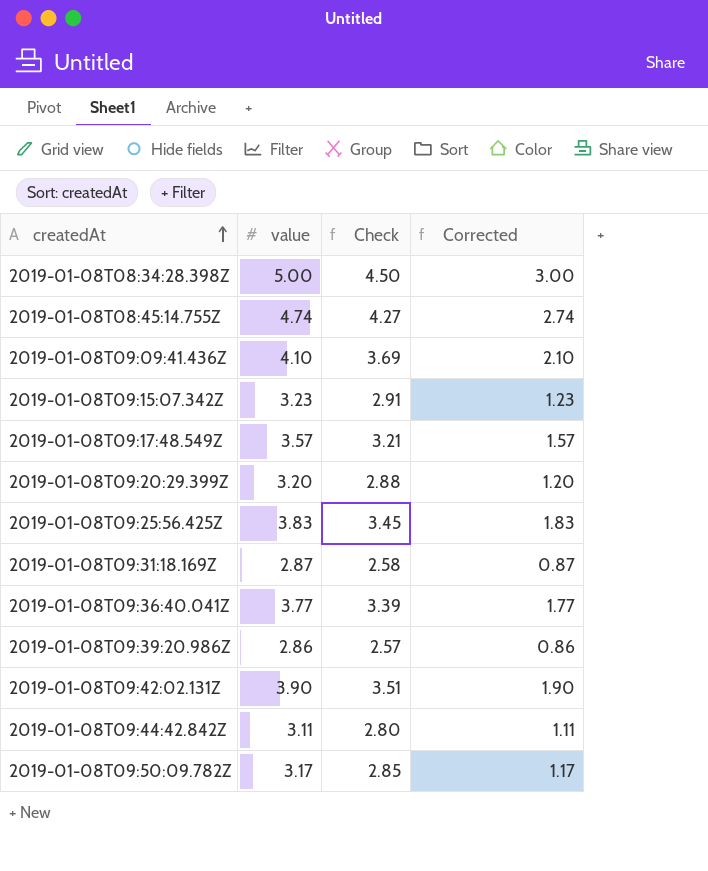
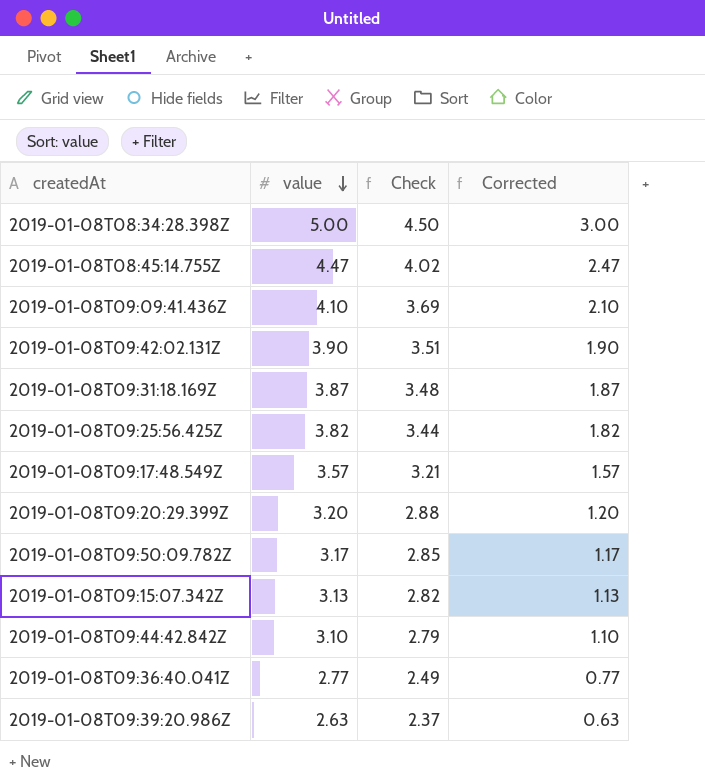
row order: createdAt ascending -> value descending
2019-01-08T08:45:14.755Z | value: 4.74 -> 4.47
2019-01-08T08:45:14.755Z | Check: 4.27 -> 4.02
2019-01-08T08:45:14.755Z | Corrected: 2.74 -> 2.47
2019-01-08T09:31:18.169Z | value: 2.87 -> 3.87
2019-01-08T09:31:18.169Z | Check: 2.58 -> 3.48
2019-01-08T09:31:18.169Z | Corrected: 0.87 -> 1.87
2019-01-08T09:25:56.425Z | value: 3.83 -> 3.82
2019-01-08T09:25:56.425Z | Check: 3.45 -> 3.44
2019-01-08T09:25:56.425Z | Corrected: 1.83 -> 1.82
2019-01-08T09:15:07.342Z | value: 3.23 -> 3.13
2019-01-08T09:15:07.342Z | Check: 2.91 -> 2.82
2019-01-08T09:15:07.342Z | Corrected: 1.23 -> 1.13
2019-01-08T09:44:42.842Z | value: 3.11 -> 3.10
2019-01-08T09:44:42.842Z | Check: 2.80 -> 2.79
2019-01-08T09:44:42.842Z | Corrected: 1.11 -> 1.10
2019-01-08T09:36:40.041Z | value: 3.77 -> 2.77
2019-01-08T09:36:40.041Z | Check: 3.39 -> 2.49
2019-01-08T09:36:40.041Z | Corrected: 1.77 -> 0.77
2019-01-08T09:39:20.986Z | value: 2.86 -> 2.63
2019-01-08T09:39:20.986Z | Check: 2.57 -> 2.37
2019-01-08T09:39:20.986Z | Corrected: 0.86 -> 0.63

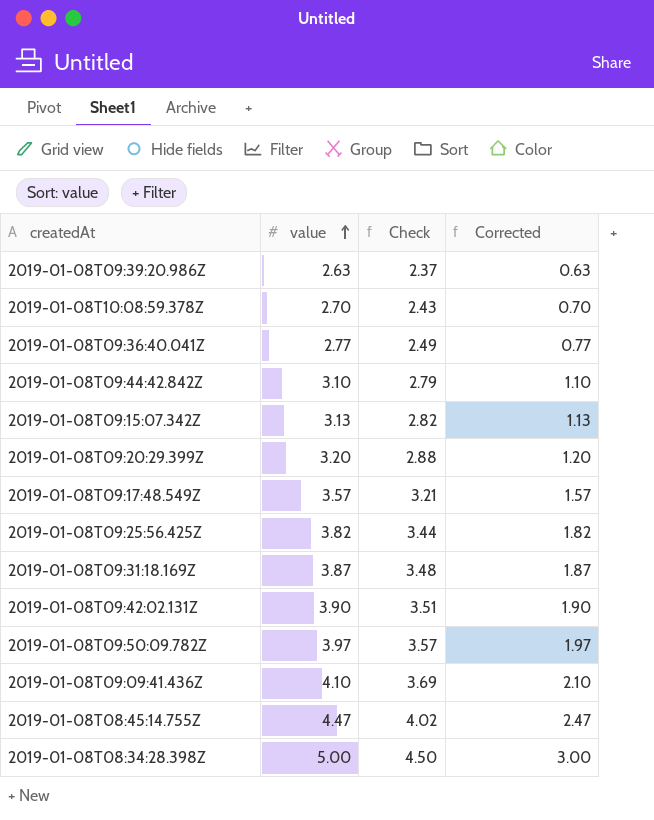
row order: value descending -> value ascending
row 2019-01-08T10:08:59.378Z: none -> 2.70 | 2.43 | 0.70
2019-01-08T09:50:09.782Z | value: 3.17 -> 3.97
2019-01-08T09:50:09.782Z | Check: 2.85 -> 3.57
2019-01-08T09:50:09.782Z | Corrected: 1.17 -> 1.97

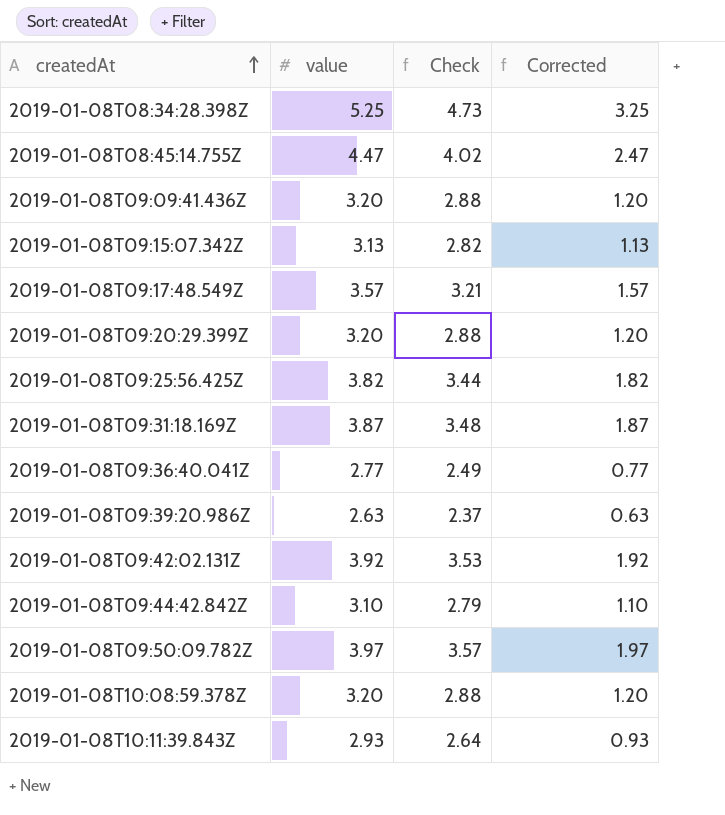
row order: value ascending -> createdAt ascending
2019-01-08T08:34:28.398Z | value: 5.00 -> 5.25
2019-01-08T08:34:28.398Z | Check: 4.50 -> 4.73
2019-01-08T08:34:28.398Z | Corrected: 3.00 -> 3.25
2019-01-08T09:09:41.436Z | value: 4.10 -> 3.20
2019-01-08T09:09:41.436Z | Check: 3.69 -> 2.88
2019-01-08T09:09:41.436Z | Corrected: 2.10 -> 1.20
2019-01-08T09:42:02.131Z | value: 3.90 -> 3.92
2019-01-08T09:42:02.131Z | Check: 3.51 -> 3.53
2019-01-08T09:42:02.131Z | Corrected: 1.90 -> 1.92
2019-01-08T10:08:59.378Z | value: 2.70 -> 3.20
2019-01-08T10:08:59.378Z | Check: 2.43 -> 2.88
2019-01-08T10:08:59.378Z | Corrected: 0.70 -> 1.20
row 2019-01-08T10:11:39.843Z: none -> 2.93 | 2.64 | 0.93

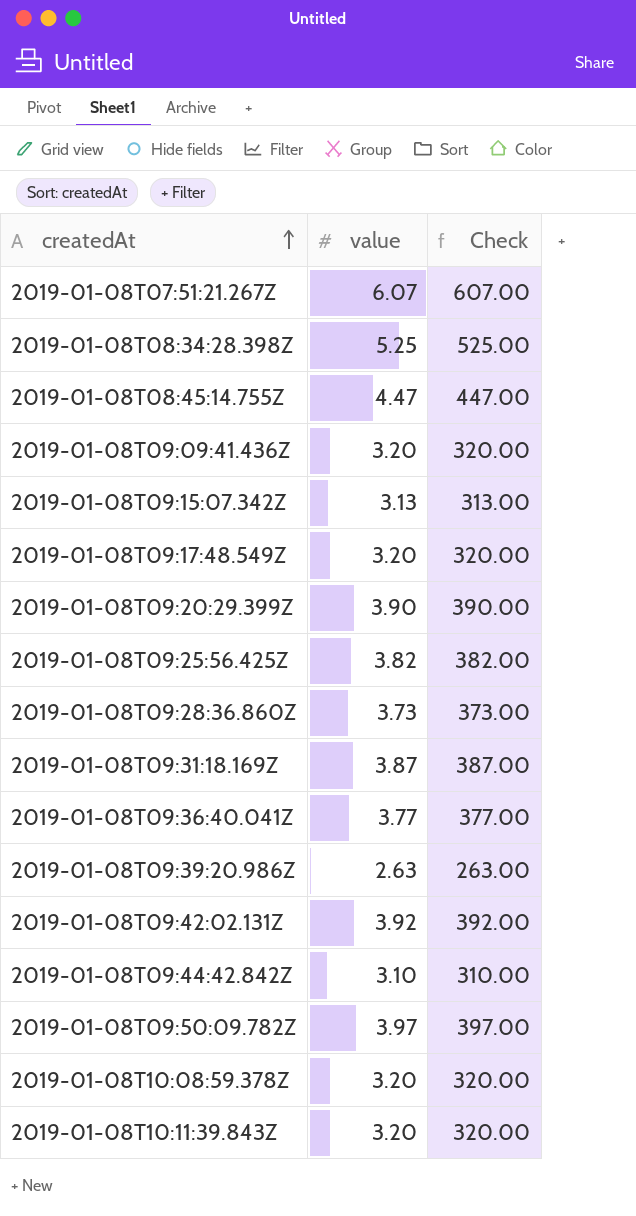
column Corrected | formula: [value] - 2 -> none
column Check | formula: [value] * 0.9 -> [value] * 100
row 2019-01-08T07:51:21.267Z: none -> 6.07 | 607.00
2019-01-08T09:17:48.549Z | value: 3.57 -> 3.20
2019-01-08T09:20:29.399Z | value: 3.20 -> 3.90
row 2019-01-08T09:28:36.860Z: none -> 3.73 | 373.00
2019-01-08T09:36:40.041Z | value: 2.77 -> 3.77
2019-01-08T10:11:39.843Z | value: 2.93 -> 3.20

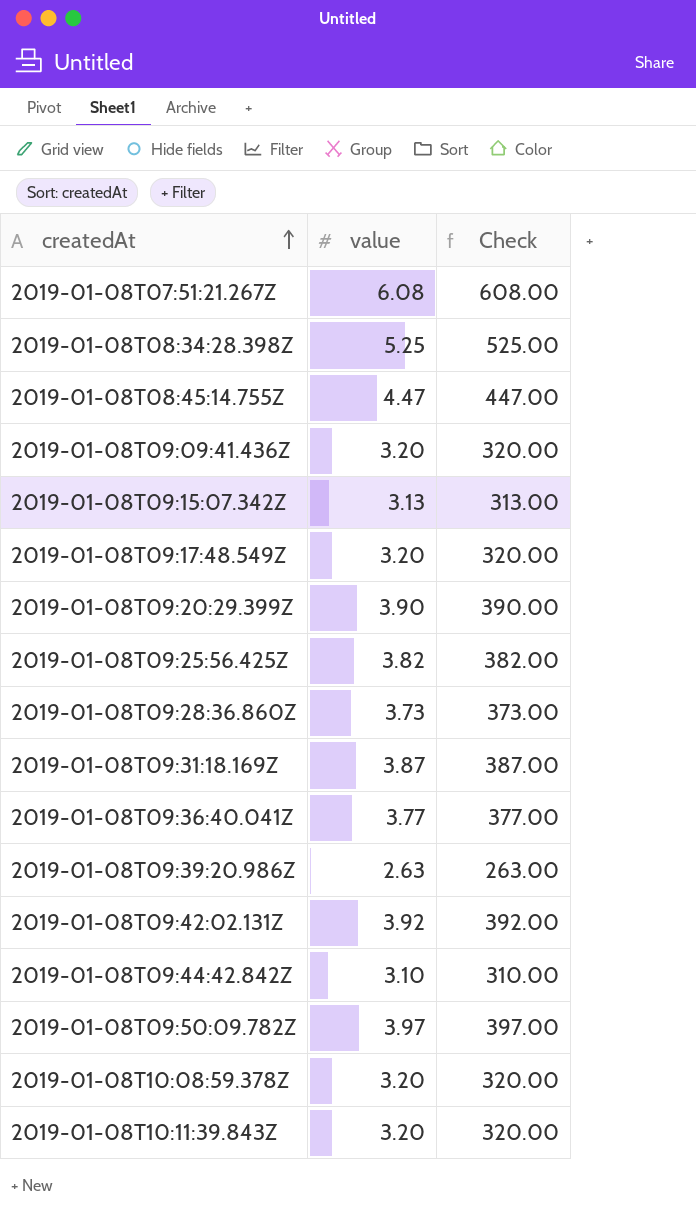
2019-01-08T07:51:21.267Z | value: 6.07 -> 6.08
2019-01-08T07:51:21.267Z | Check: 607.00 -> 608.00

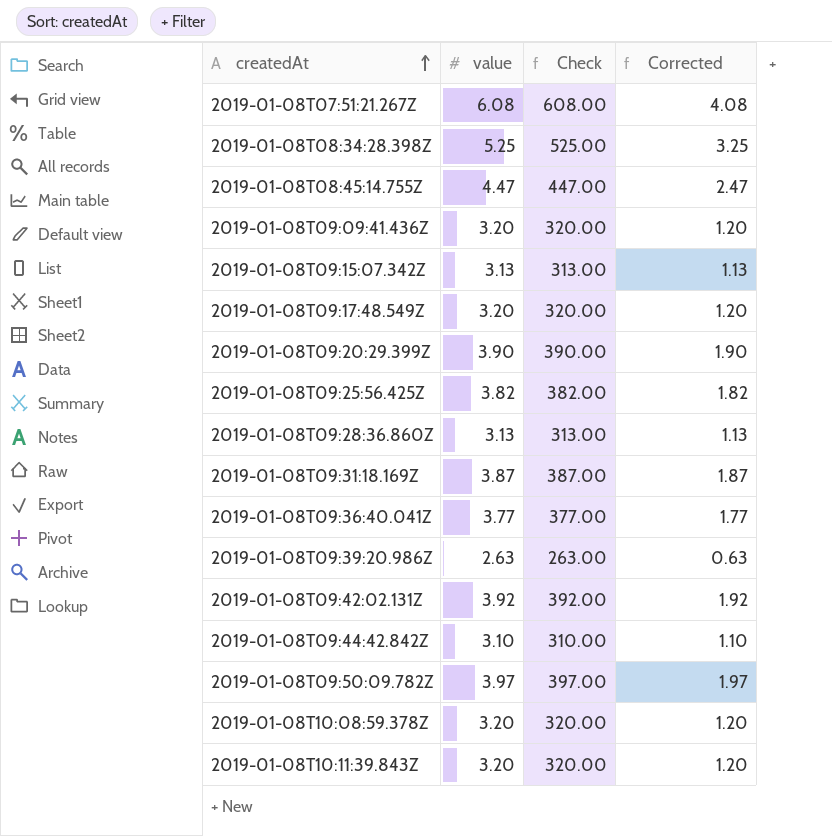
column Corrected | formula: none -> [value] - 2
2019-01-08T09:28:36.860Z | value: 3.73 -> 3.13
2019-01-08T09:28:36.860Z | Check: 373.00 -> 313.00

